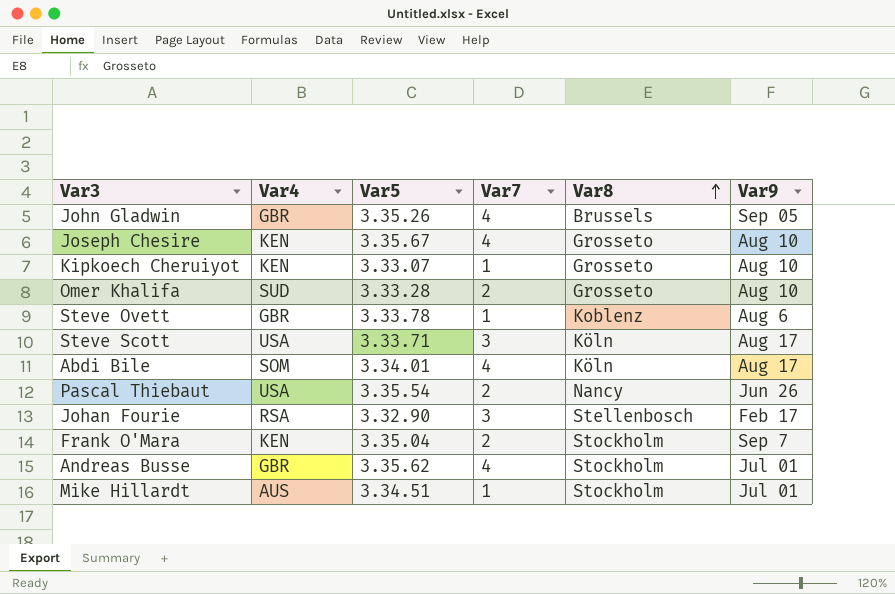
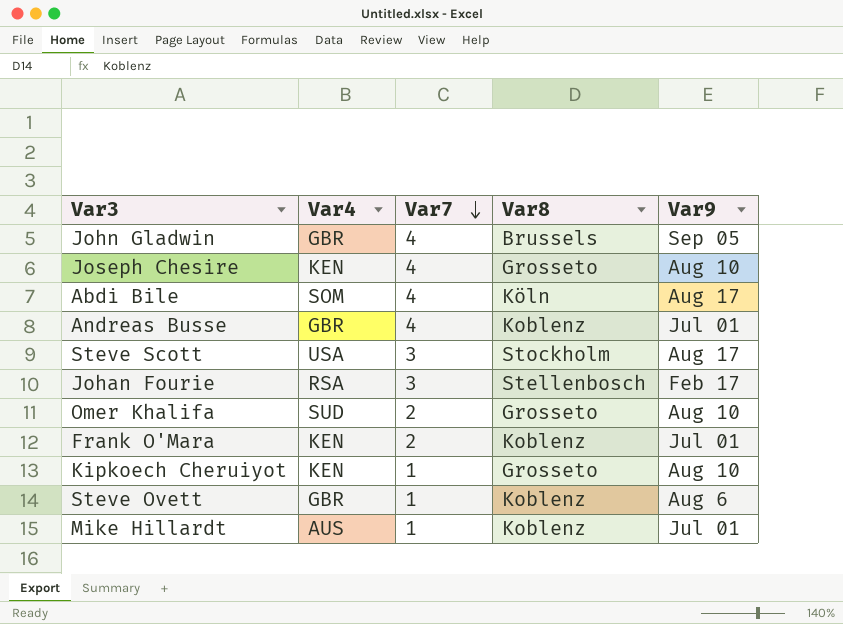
row order: Var8 ascending -> Var7 descending
column Var5 | position: 3 -> none
row Pascal Thiebaut: USA | 3.35.54 | 2 | Nancy | Jun 26 -> none
Andreas Busse | Var8: Stockholm -> Koblenz
Steve Scott | Var8: Köln -> Stockholm
Frank O'Mara | Var8: Stockholm -> Koblenz
Frank O'Mara | Var9: Sep 7 -> Jul 01
Mike Hillardt | Var8: Stockholm -> Koblenz

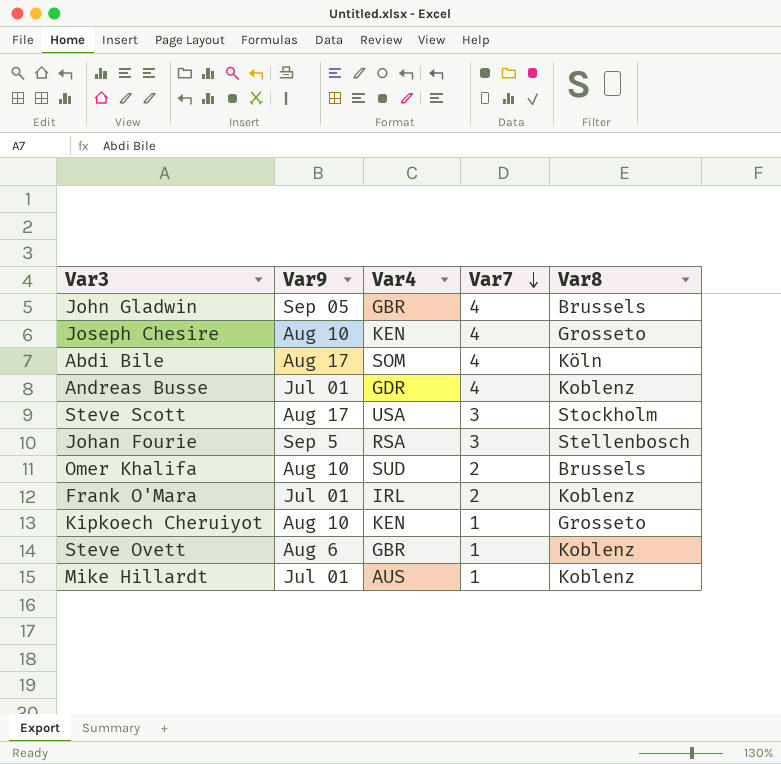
column Var9 | position: 5 -> 2
Andreas Busse | Var4: GBR -> GDR
Johan Fourie | Var9: Feb 17 -> Sep 5
Omer Khalifa | Var8: Grosseto -> Brussels
Frank O'Mara | Var4: KEN -> IRL

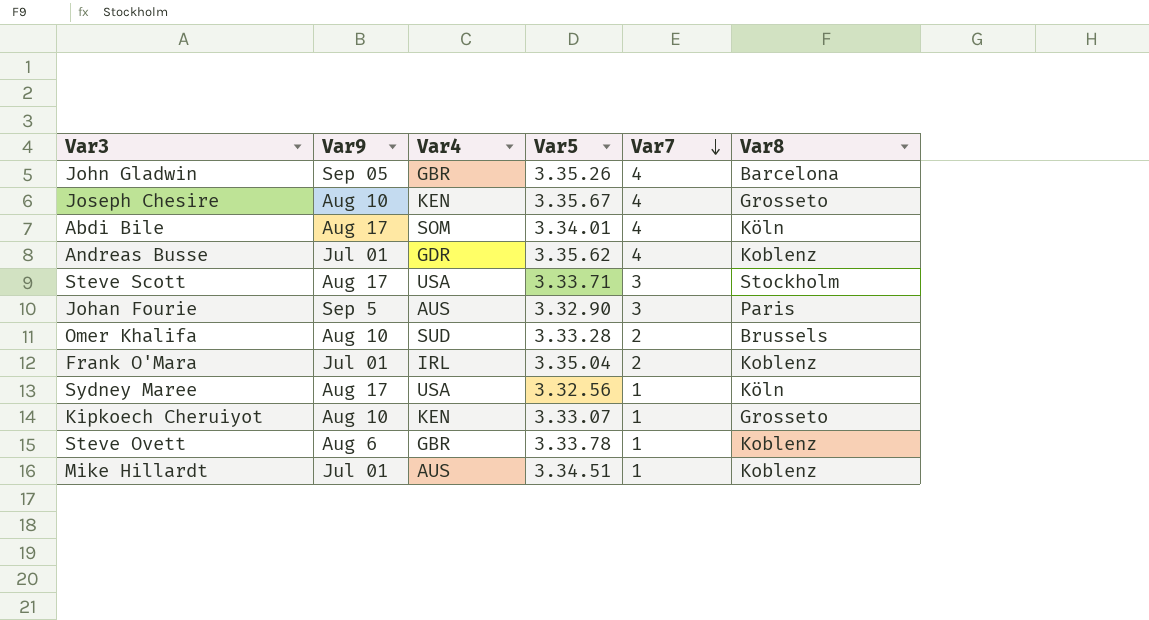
column Var5 | position: none -> 4
John Gladwin | Var8: Brussels -> Barcelona
Johan Fourie | Var4: RSA -> AUS
Johan Fourie | Var8: Stellenbosch -> Paris
row Sydney Maree: none -> Aug 17 | USA | 3.32.56 | 1 | Köln

